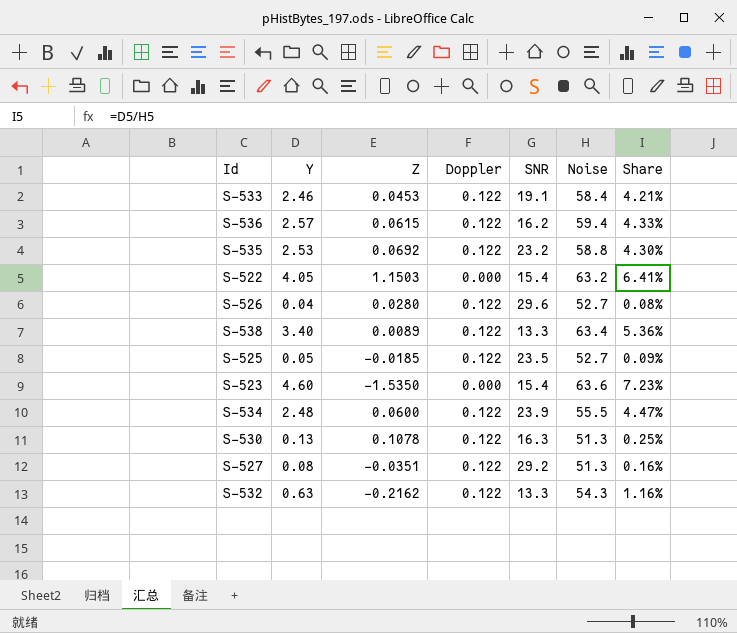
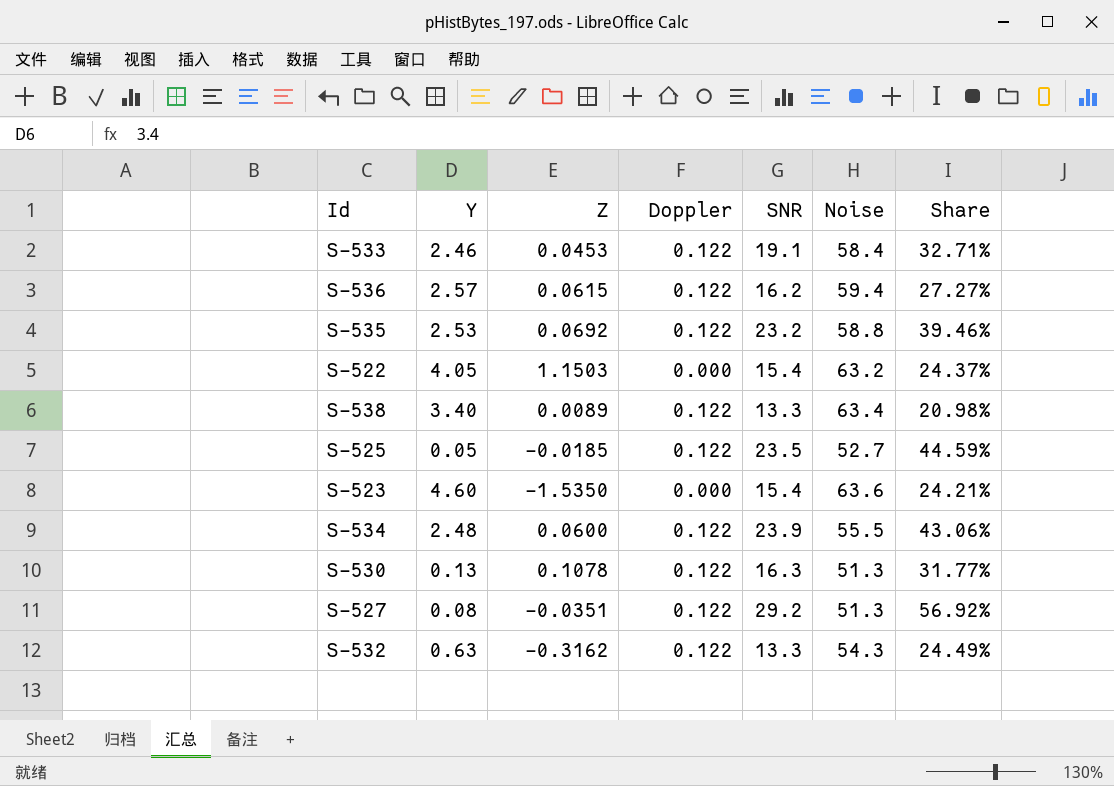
column Share | formula: [Y] / [Noise] -> [SNR] / [Noise]
row S-526: 0.04 | 0.0280 | 0.122 | 29.6 | 52.7 | 0.08% -> none
S-532 | Z: -0.2162 -> -0.3162

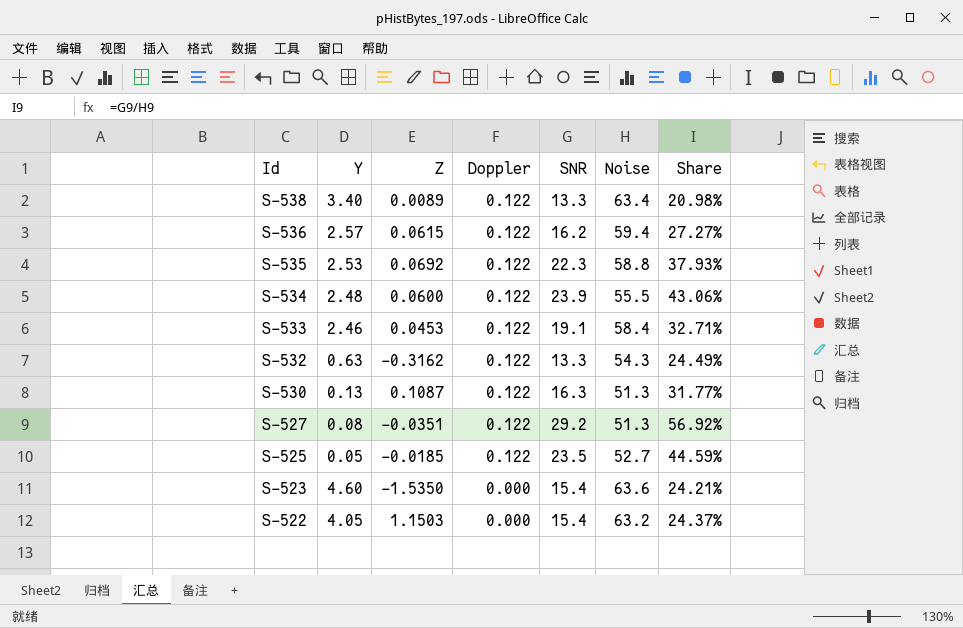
row order: none -> Id descending
S-535 | SNR: 23.2 -> 22.3
S-535 | Share: 39.46% -> 37.93%
S-530 | Z: 0.1078 -> 0.1087

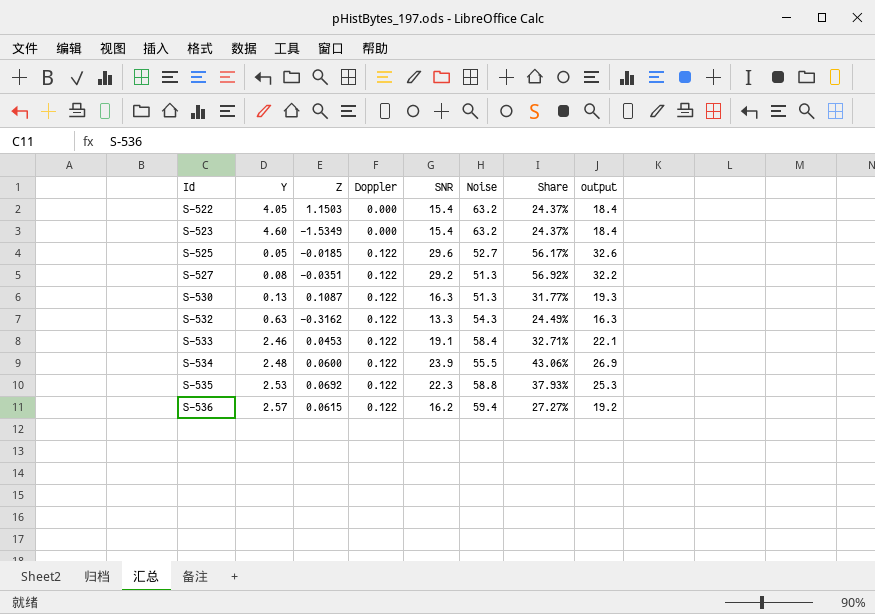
row order: Id descending -> Id ascending
column output | formula: none -> [SNR] + 3
row S-538: 3.40 | 0.0089 | 0.122 | 13.3 | 63.4 | 20.98% -> none
S-523 | Z: -1.5350 -> -1.5349
S-523 | Noise: 63.6 -> 63.2
S-523 | Share: 24.21% -> 24.37%
S-525 | SNR: 23.5 -> 29.6
S-525 | Share: 44.59% -> 56.17%

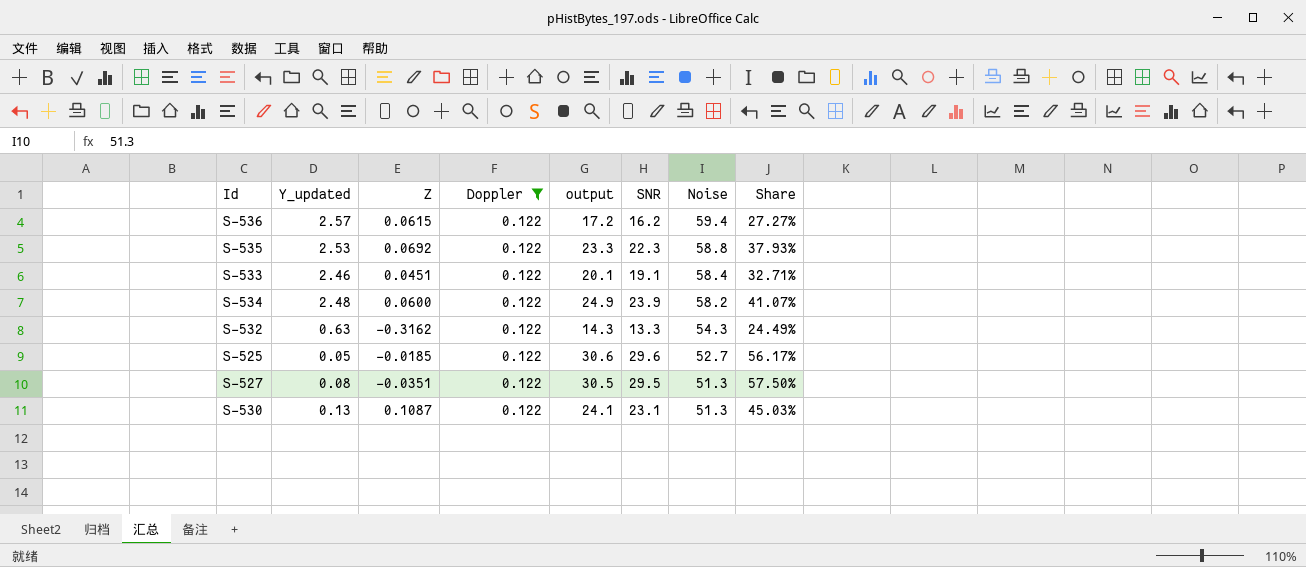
filter: none -> Doppler = 0.122
row order: Id ascending -> Noise descending
column name: Y -> Y_updated
column output | formula: [SNR] + 3 -> [SNR] + 1
column output | position: 8 -> 5
S-533 | Z: 0.0453 -> 0.0451
S-534 | Noise: 55.5 -> 58.2
S-534 | Share: 43.06% -> 41.07%
S-527 | SNR: 29.2 -> 29.5
S-527 | Share: 56.92% -> 57.50%
S-530 | SNR: 16.3 -> 23.1
S-530 | Share: 31.77% -> 45.03%

